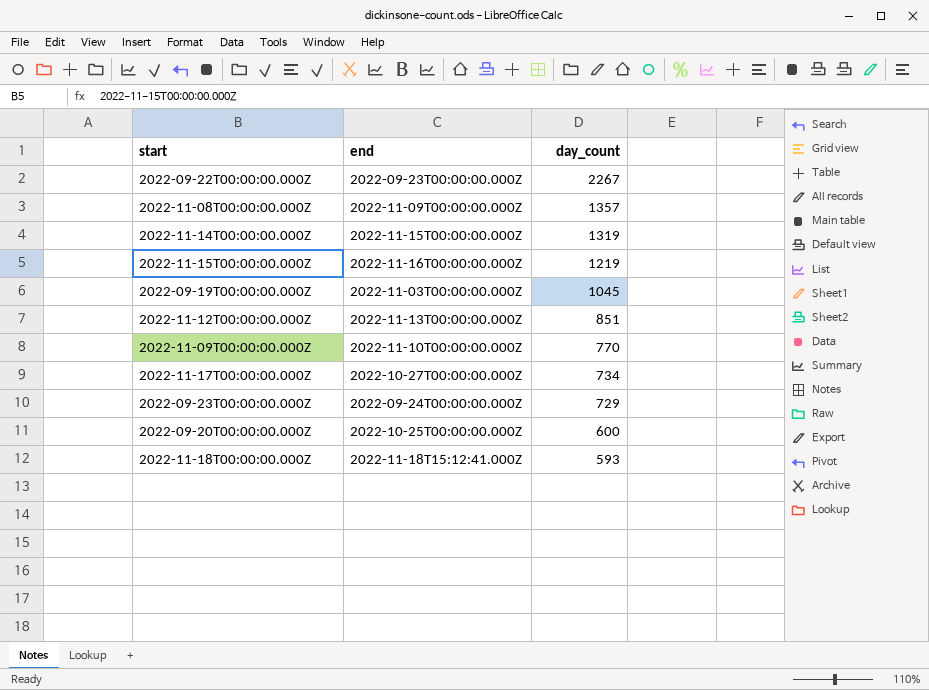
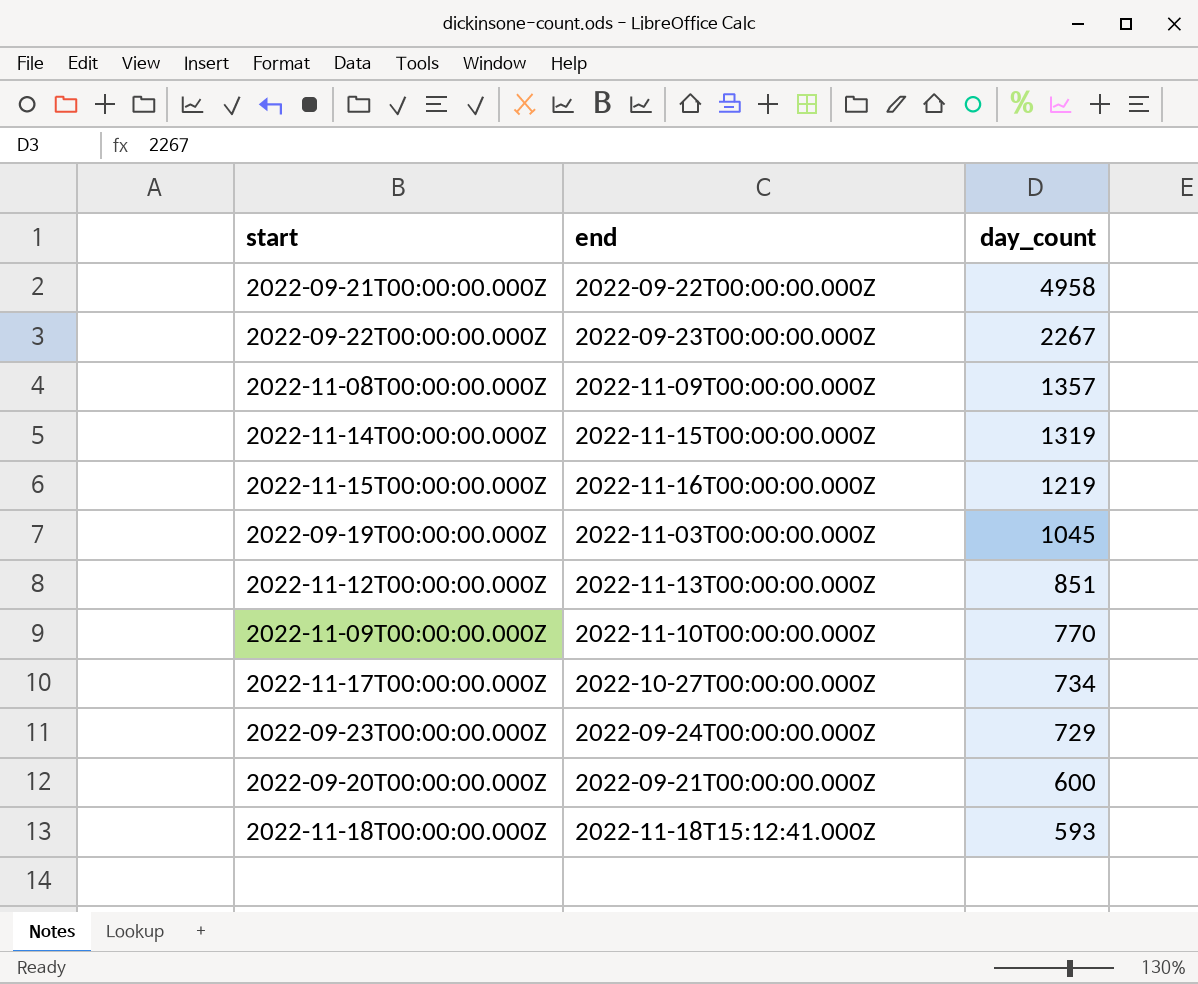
row 2022-09-21T00:00:00.000Z: none -> 2022-09-22T00:00:00.000Z | 4958
2022-09-20T00:00:00.000Z | end: 2022-10-25T00:00:00.000Z -> 2022-09-21T00:00:00.000Z

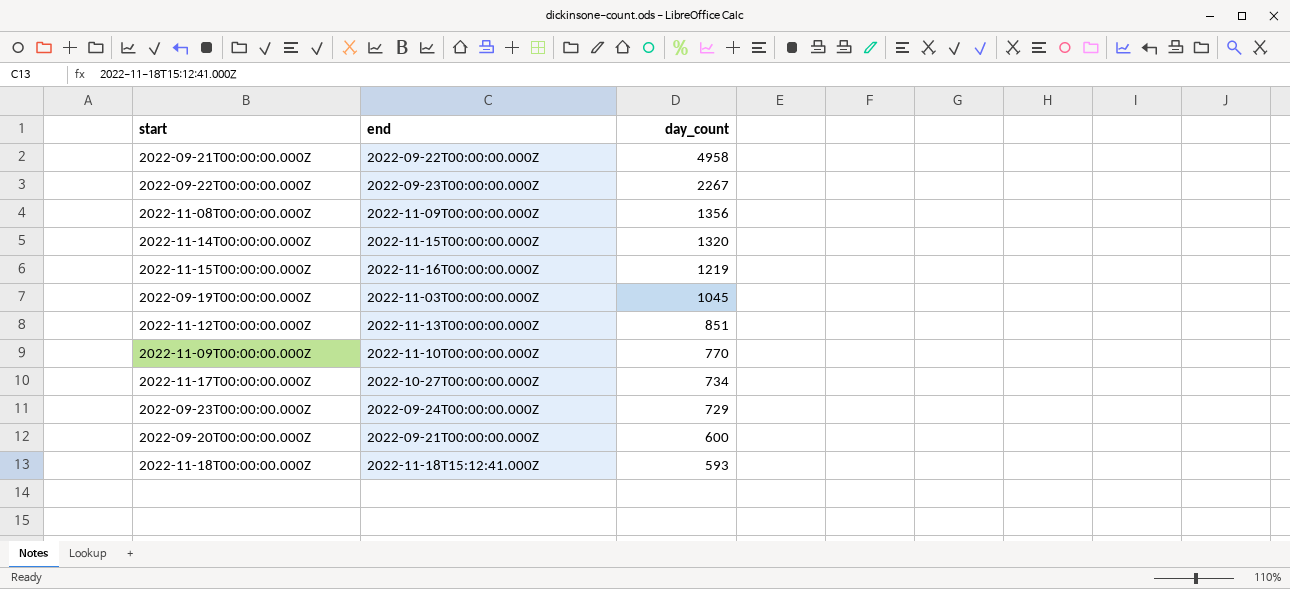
2022-11-08T00:00:00.000Z | day_count: 1357 -> 1356
2022-11-14T00:00:00.000Z | day_count: 1319 -> 1320

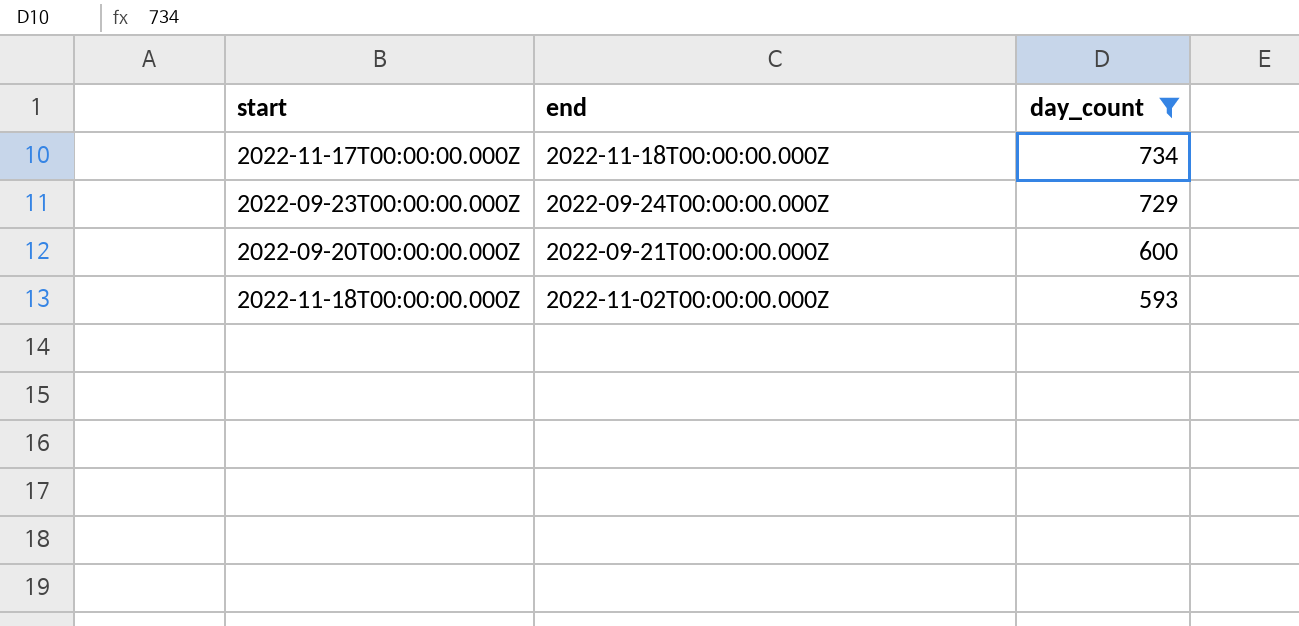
filter: none -> day_count <= 734
2022-11-17T00:00:00.000Z | end: 2022-10-27T00:00:00.000Z -> 2022-11-18T00:00:00.000Z
2022-11-18T00:00:00.000Z | end: 2022-11-18T15:12:41.000Z -> 2022-11-02T00:00:00.000Z

